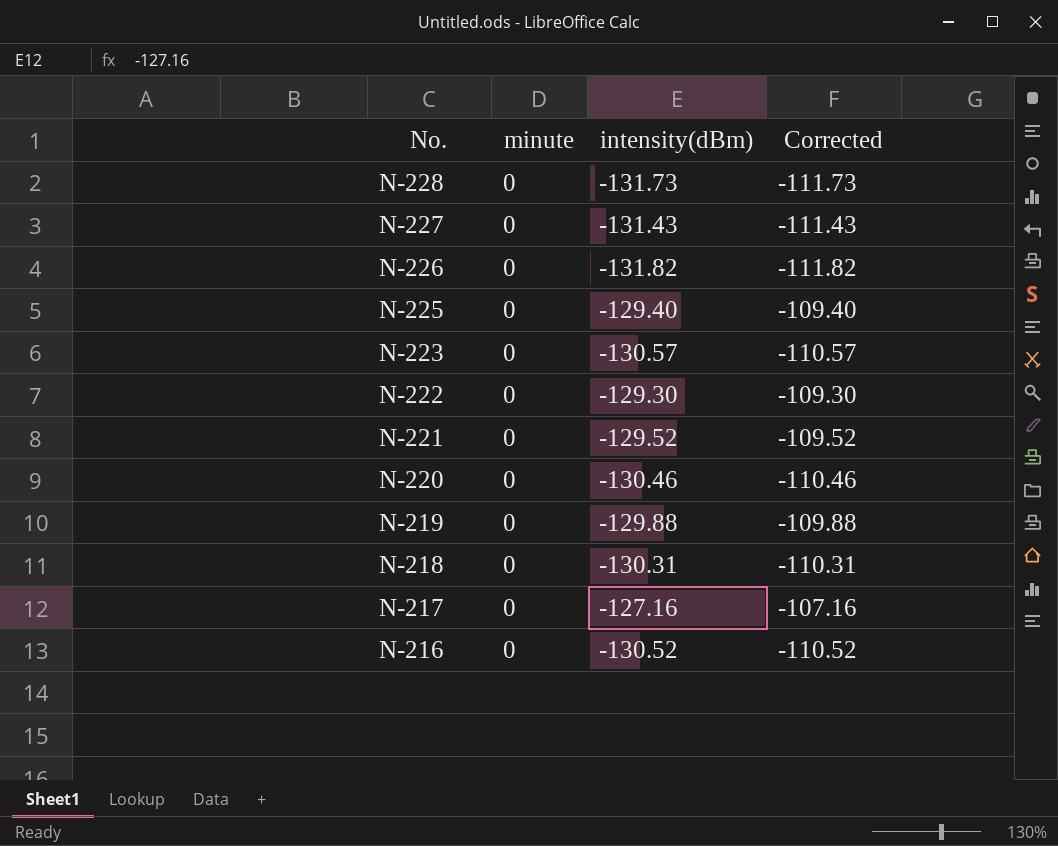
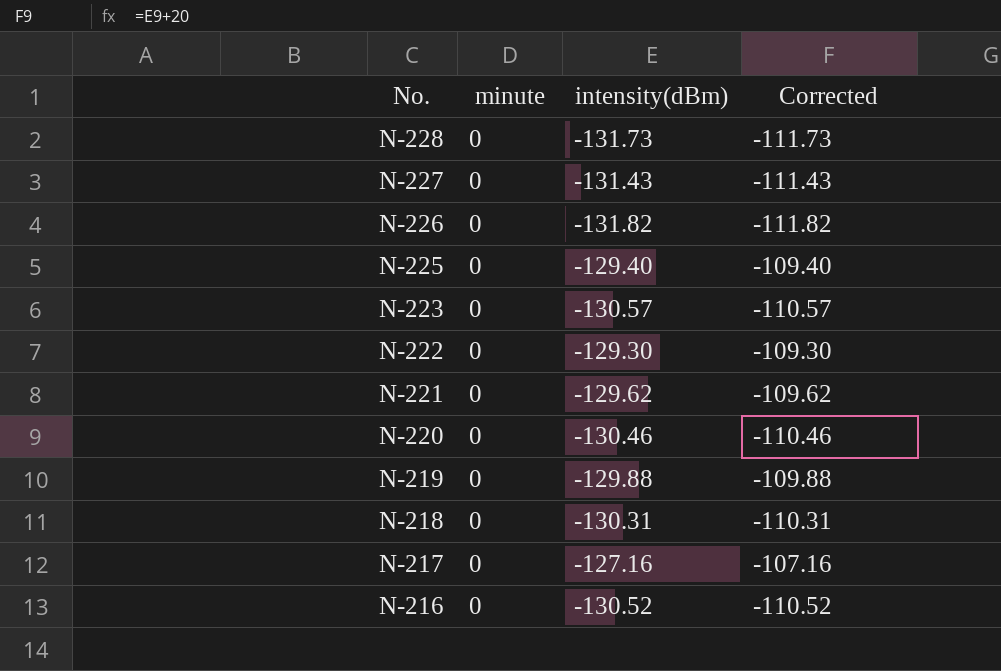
N-221 | intensity(dBm): -129.52 -> -129.62
N-221 | Corrected: -109.52 -> -109.62

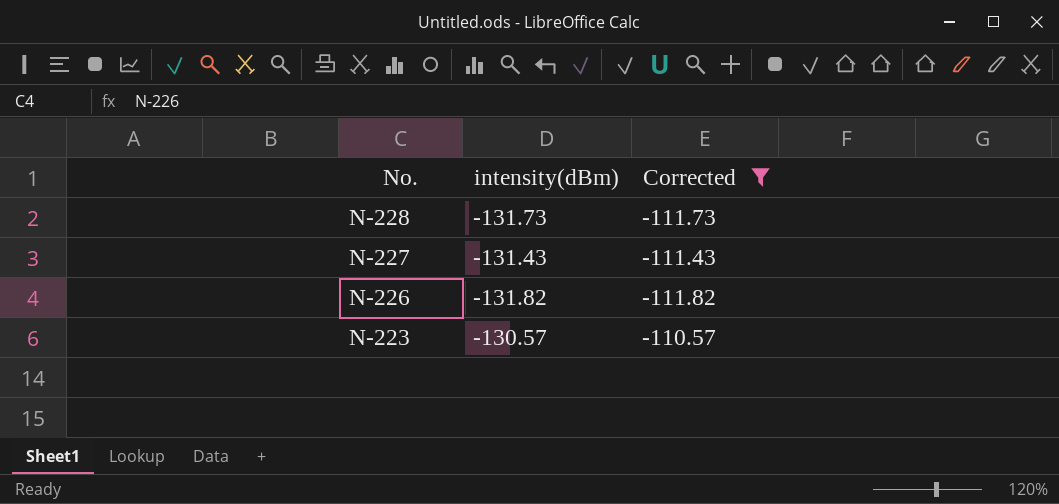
filter: none -> Corrected <= -110.57
column minute | position: 2 -> none

